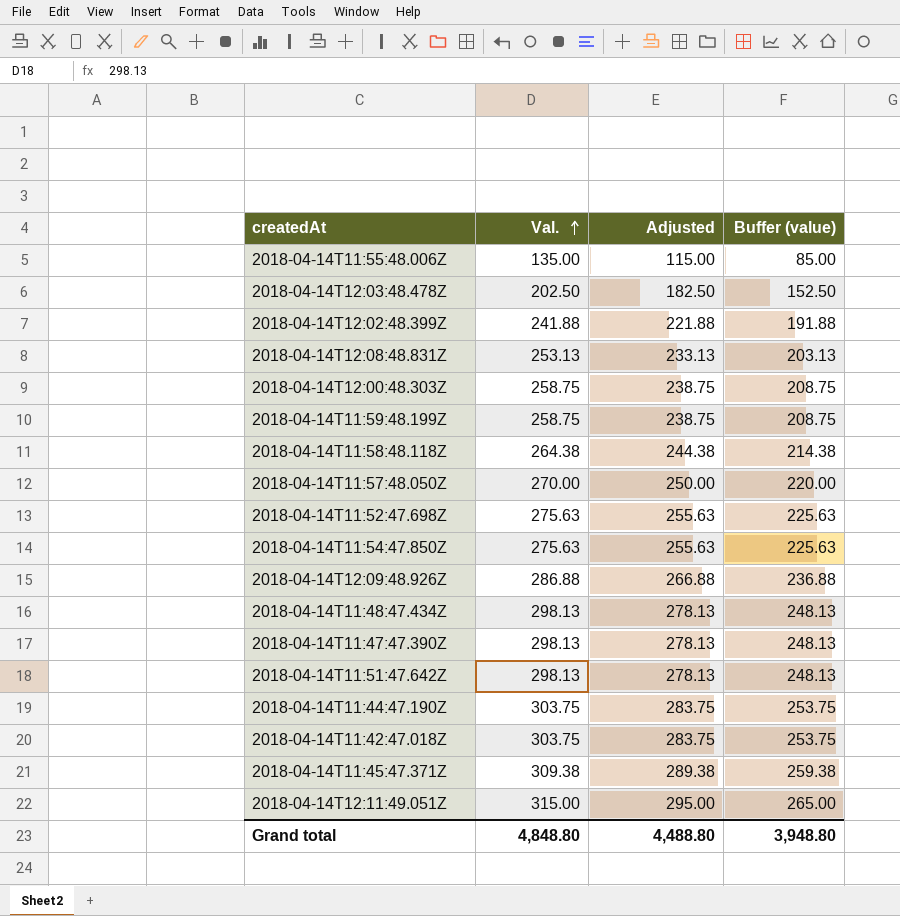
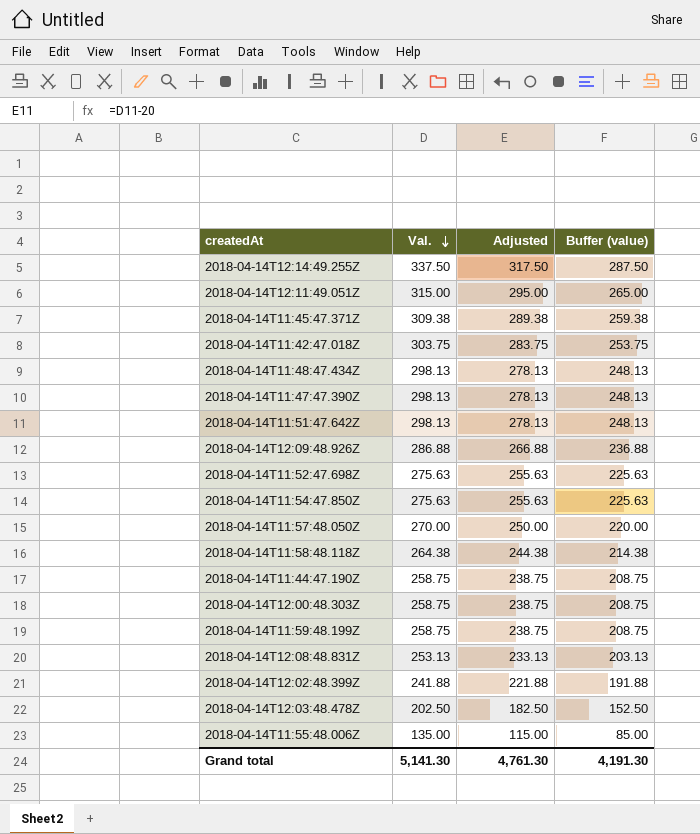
row order: Val. ascending -> Val. descending
row 2018-04-14T12:14:49.255Z: none -> 337.50 | 317.50 | 287.50
2018-04-14T11:44:47.190Z | Val.: 303.75 -> 258.75
2018-04-14T11:44:47.190Z | Adjusted: 283.75 -> 238.75
2018-04-14T11:44:47.190Z | Buffer (value): 253.75 -> 208.75
Grand total | Val.: 4,848.80 -> 5,141.30
Grand total | Adjusted: 4,488.80 -> 4,761.30
Grand total | Buffer (value): 3,948.80 -> 4,191.30

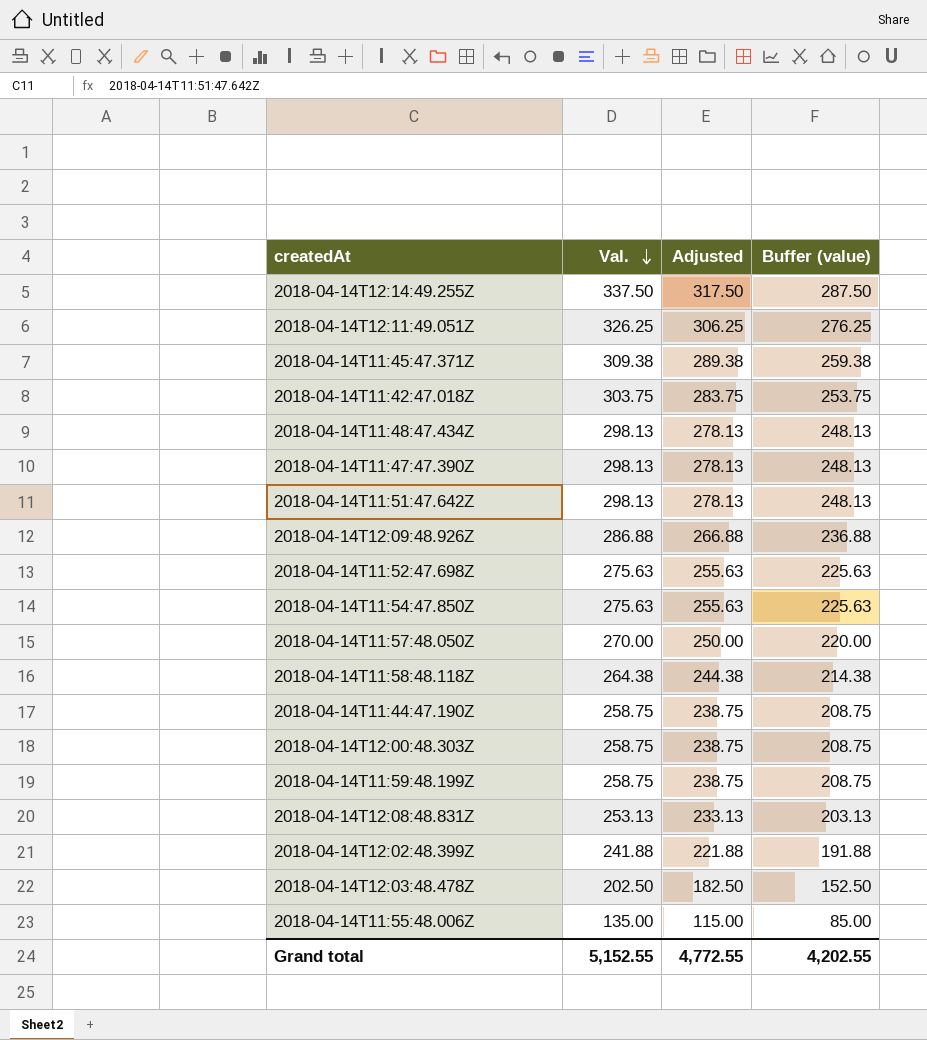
2018-04-14T12:11:49.051Z | Val.: 315.00 -> 326.25
2018-04-14T12:11:49.051Z | Adjusted: 295.00 -> 306.25
2018-04-14T12:11:49.051Z | Buffer (value): 265.00 -> 276.25
Grand total | Val.: 5,141.30 -> 5,152.55
Grand total | Adjusted: 4,761.30 -> 4,772.55
Grand total | Buffer (value): 4,191.30 -> 4,202.55

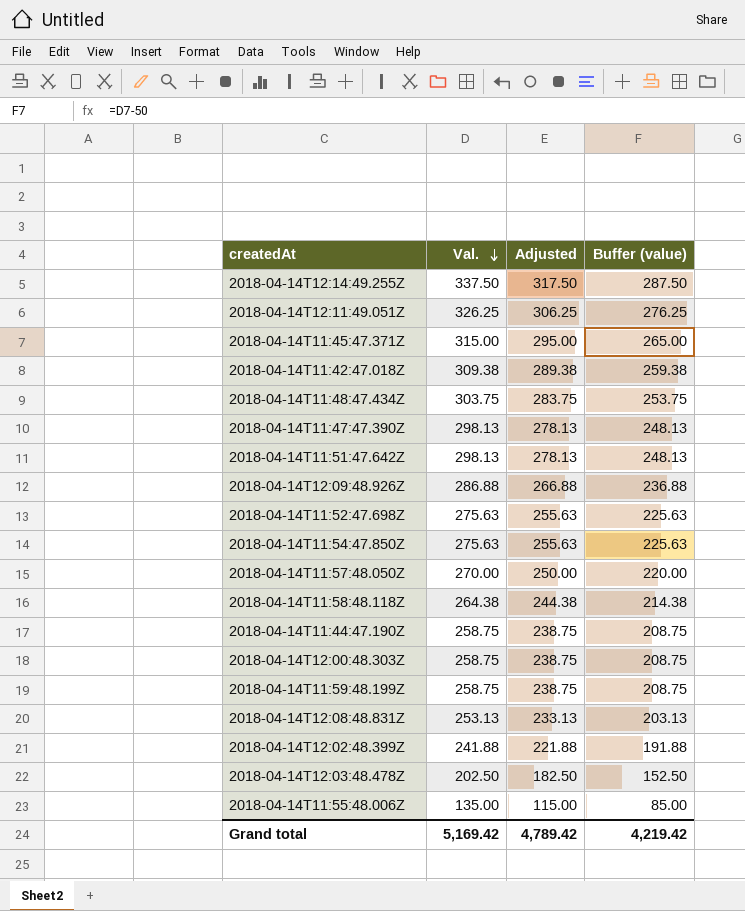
2018-04-14T11:45:47.371Z | Val.: 309.38 -> 315.00
2018-04-14T11:45:47.371Z | Adjusted: 289.38 -> 295.00
2018-04-14T11:45:47.371Z | Buffer (value): 259.38 -> 265.00
2018-04-14T11:42:47.018Z | Val.: 303.75 -> 309.38
2018-04-14T11:42:47.018Z | Adjusted: 283.75 -> 289.38
2018-04-14T11:42:47.018Z | Buffer (value): 253.75 -> 259.38
2018-04-14T11:48:47.434Z | Val.: 298.13 -> 303.75
2018-04-14T11:48:47.434Z | Adjusted: 278.13 -> 283.75
2018-04-14T11:48:47.434Z | Buffer (value): 248.13 -> 253.75
Grand total | Val.: 5,152.55 -> 5,169.42
Grand total | Adjusted: 4,772.55 -> 4,789.42
Grand total | Buffer (value): 4,202.55 -> 4,219.42

